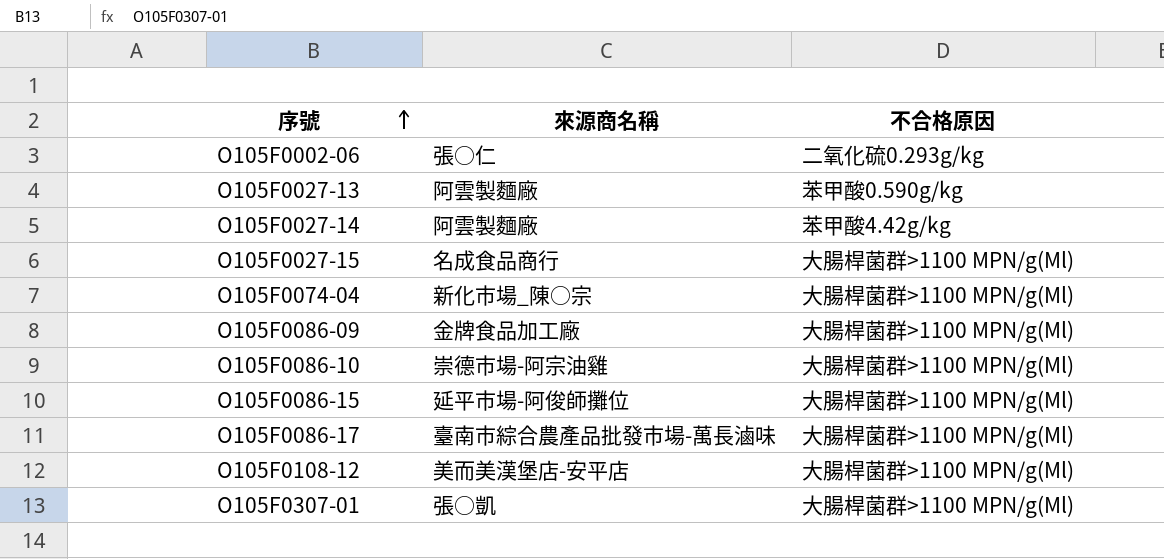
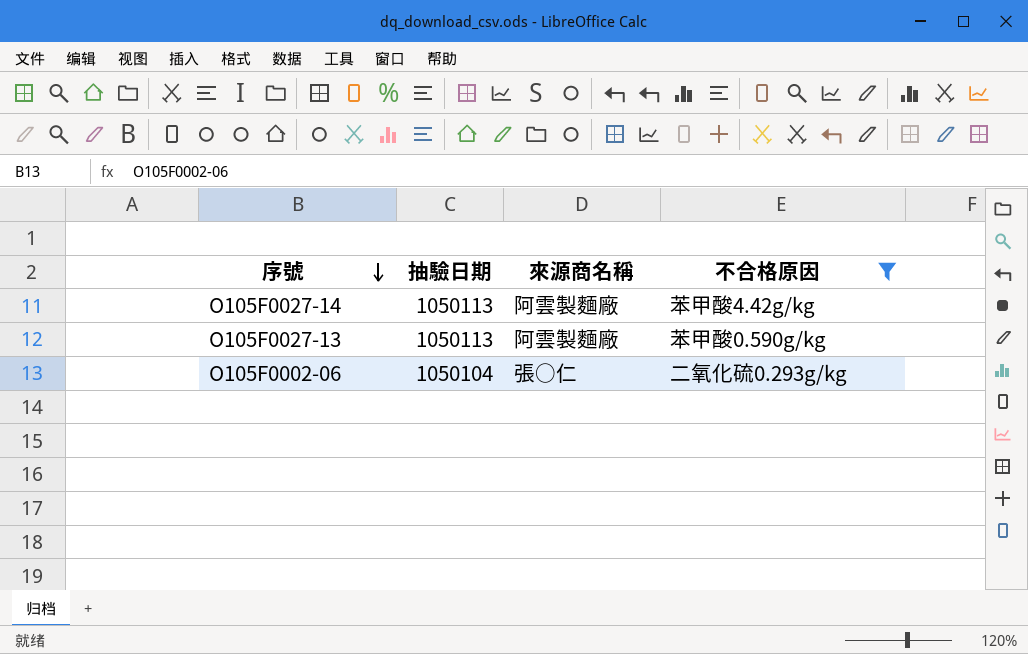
filter: none -> 不合格原因 != 大腸桿菌群>1100 MPN/g(Ml)
row order: 序號 ascending -> 序號 descending
column 抽驗日期 | position: none -> 2

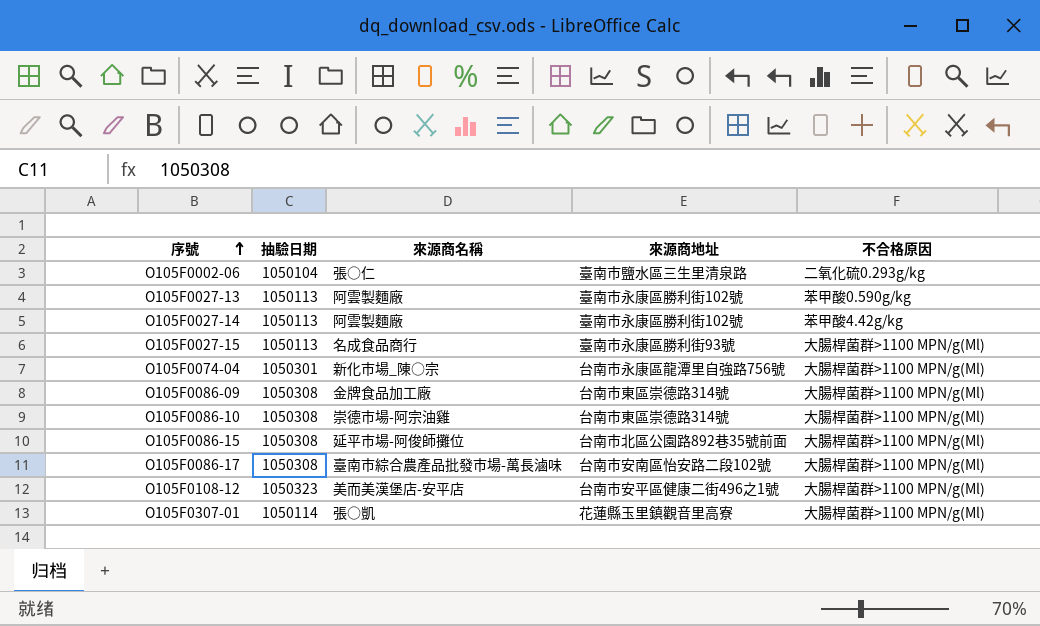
filter: 不合格原因 != 大腸桿菌群>1100 MPN/g(Ml) -> none
row order: 序號 descending -> 序號 ascending
column 來源商地址 | position: none -> 4

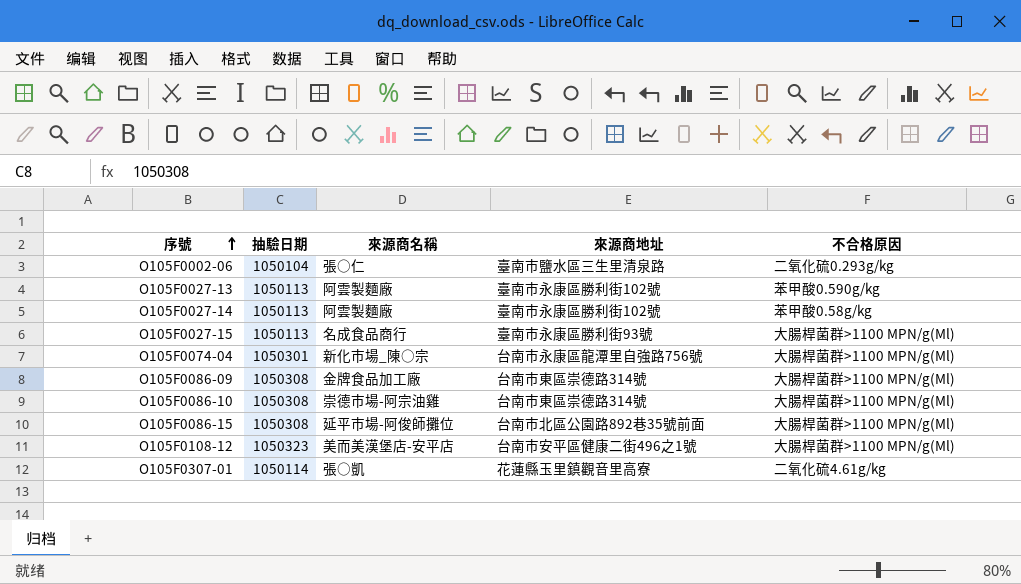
row O105F0086-17: 1050308 | 臺南市綜合農產品批發市場-萬長滷味 | 台南市安南區怡安路二段102號 | 大腸桿菌群>1100 MPN/g(Ml) -> none
O105F0027-14 | 不合格原因: 苯甲酸4.42g/kg -> 苯甲酸0.58g/kg
O105F0307-01 | 不合格原因: 大腸桿菌群>1100 MPN/g(Ml) -> 二氧化硫4.61g/kg

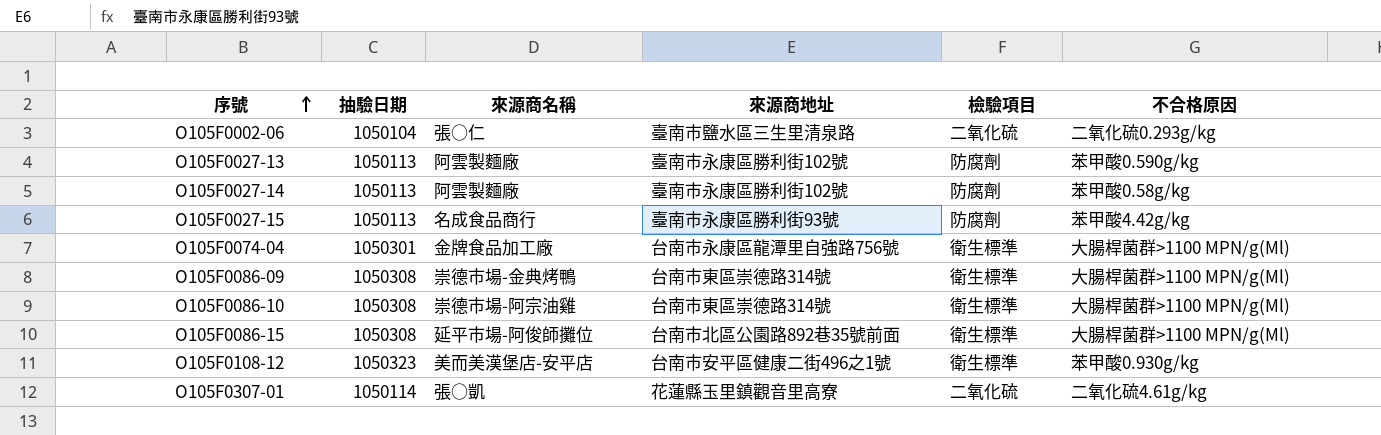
column 檢驗項目 | position: none -> 5
O105F0027-15 | 不合格原因: 大腸桿菌群>1100 MPN/g(Ml) -> 苯甲酸4.42g/kg
O105F0074-04 | 來源商名稱: 新化市場_陳○宗 -> 金牌食品加工廠
O105F0086-09 | 來源商名稱: 金牌食品加工廠 -> 崇德市場-金典烤鴨
O105F0108-12 | 不合格原因: 大腸桿菌群>1100 MPN/g(Ml) -> 苯甲酸0.930g/kg

